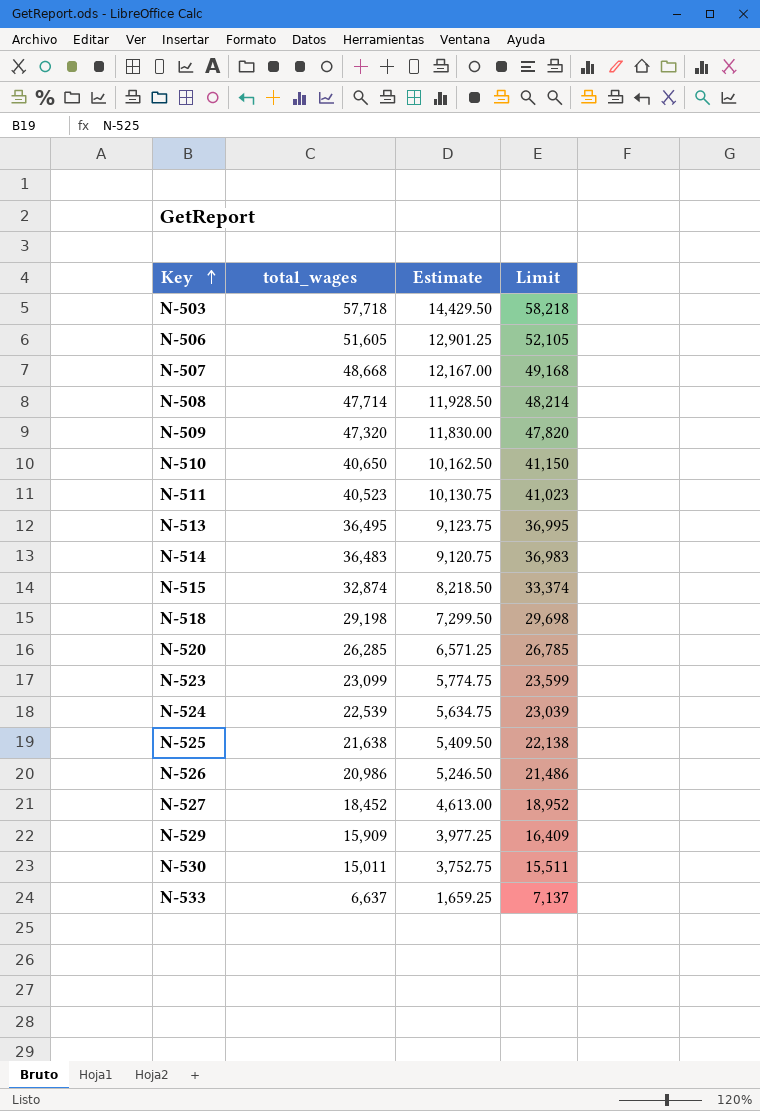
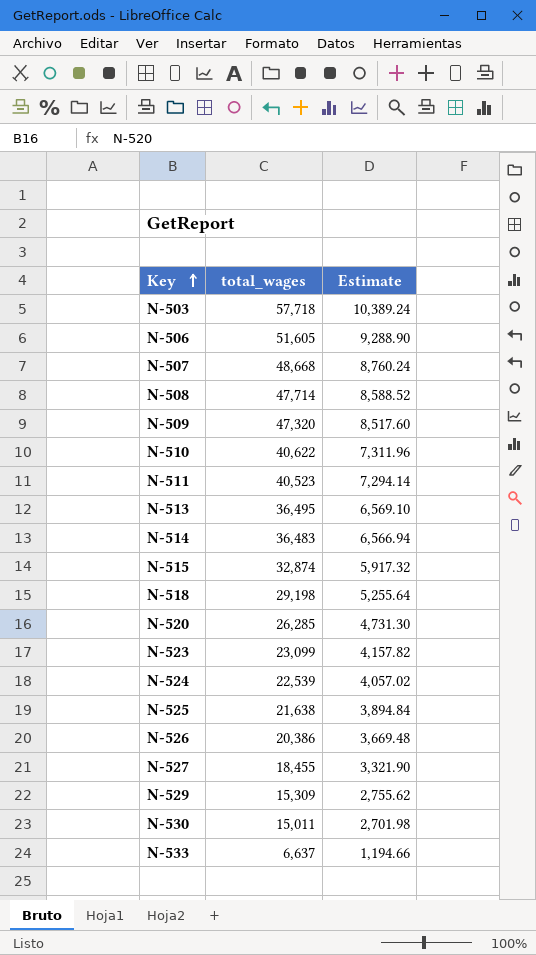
column Limit | formula: [total_wages] + 500 -> none
column Estimate | formula: [total_wages] * 0.25 -> [total_wages] * 0.18
N-510 | total_wages: 40,650 -> 40,622
N-526 | total_wages: 20,986 -> 20,386
N-527 | total_wages: 18,452 -> 18,455
N-529 | total_wages: 15,909 -> 15,309

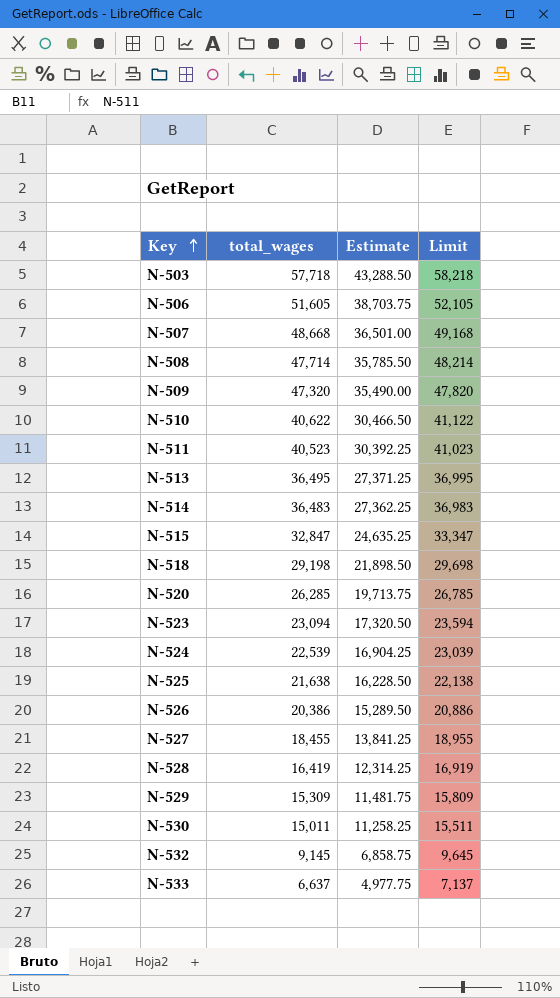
column Estimate | formula: [total_wages] * 0.18 -> [total_wages] * 0.75
column Limit | formula: none -> [total_wages] + 500
N-515 | total_wages: 32,874 -> 32,847
N-523 | total_wages: 23,099 -> 23,094
row N-528: none -> 16,419 | 12,314.25 | 16,919
row N-532: none -> 9,145 | 6,858.75 | 9,645

